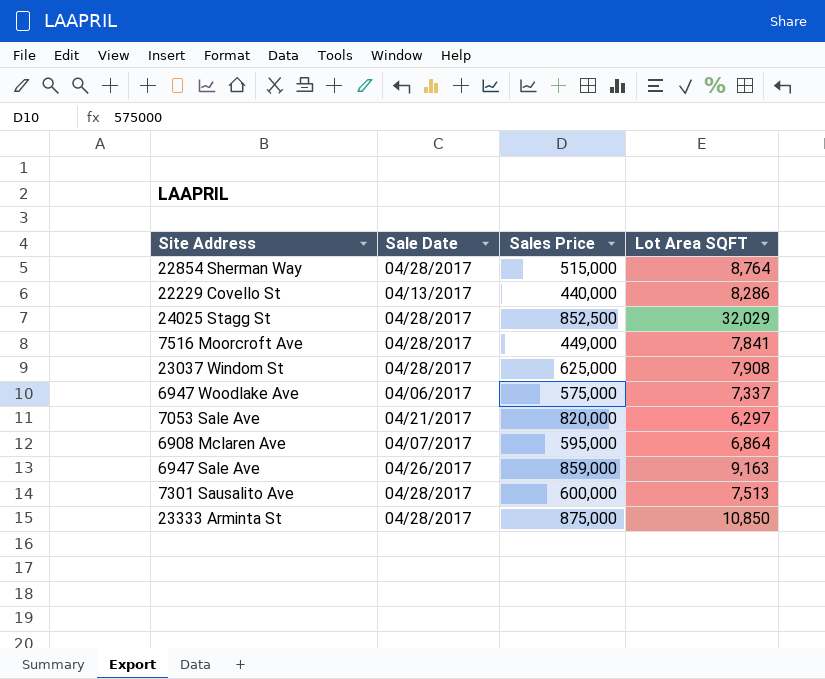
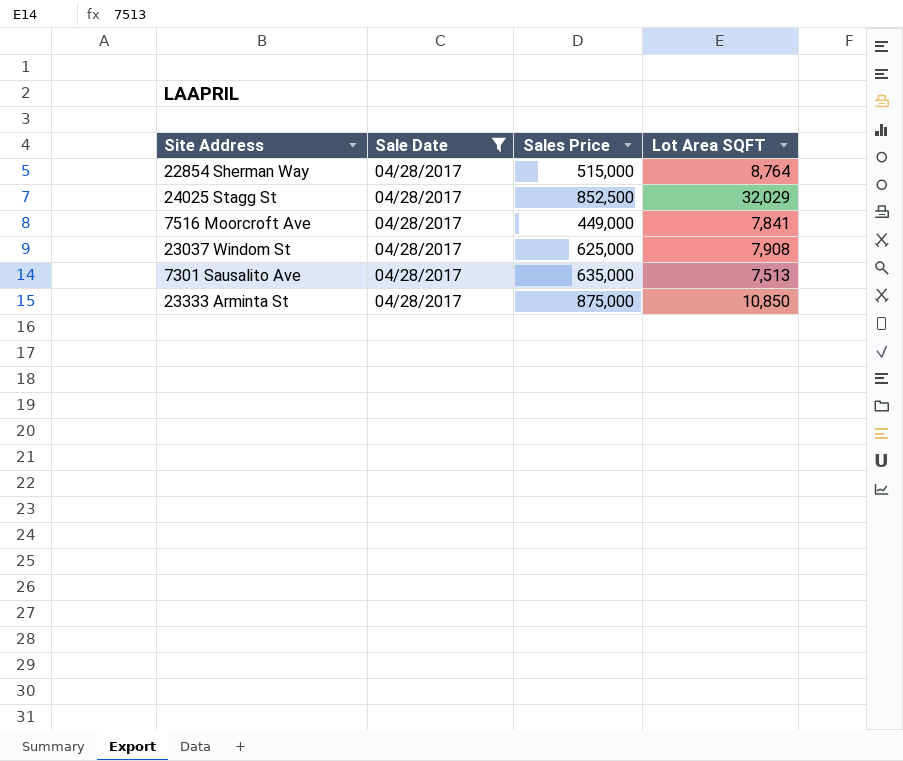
filter: none -> Sale Date = 04/28/2017
7301 Sausalito Ave | Sales Price: 600,000 -> 635,000

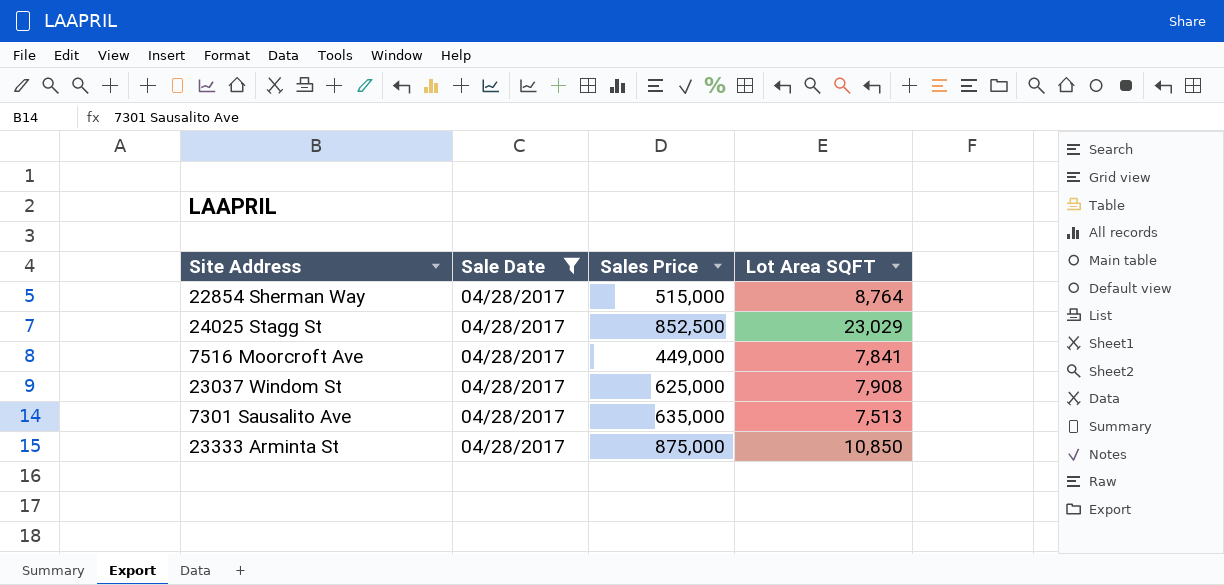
24025 Stagg St | Lot Area SQFT: 32,029 -> 23,029

